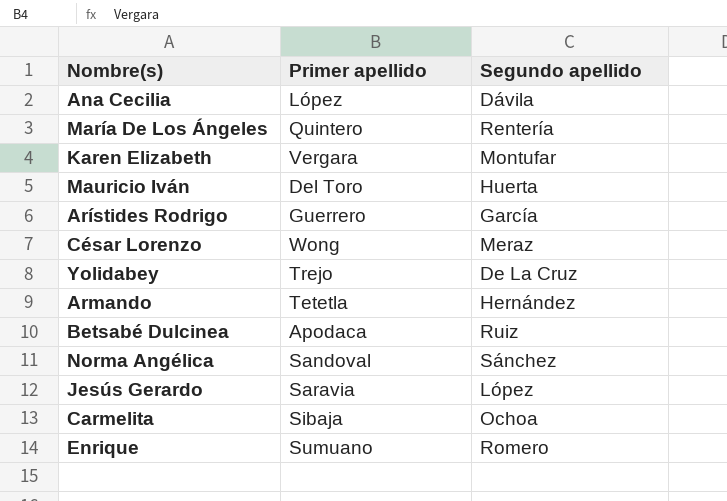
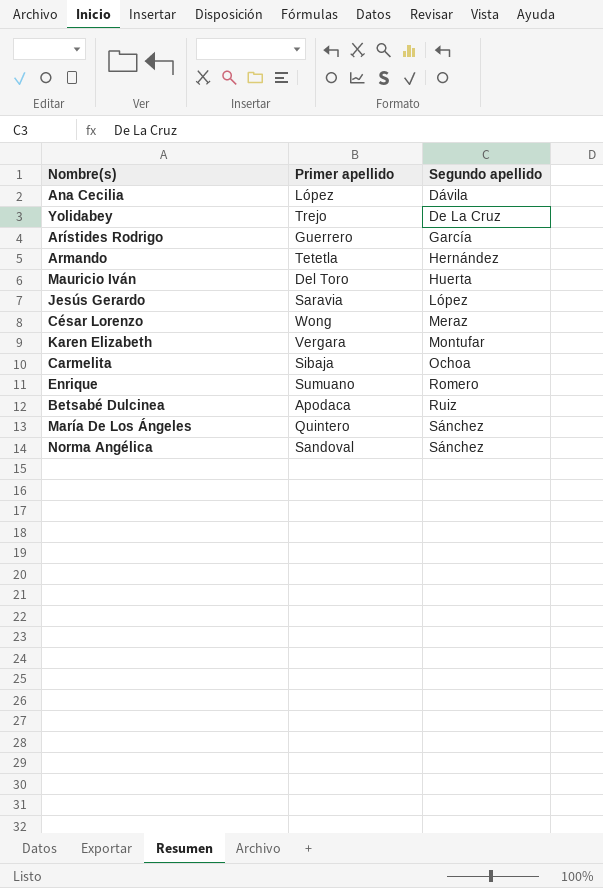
row order: none -> Segundo apellido ascending
María De Los Ángeles | Segundo apellido: Rentería -> Sánchez

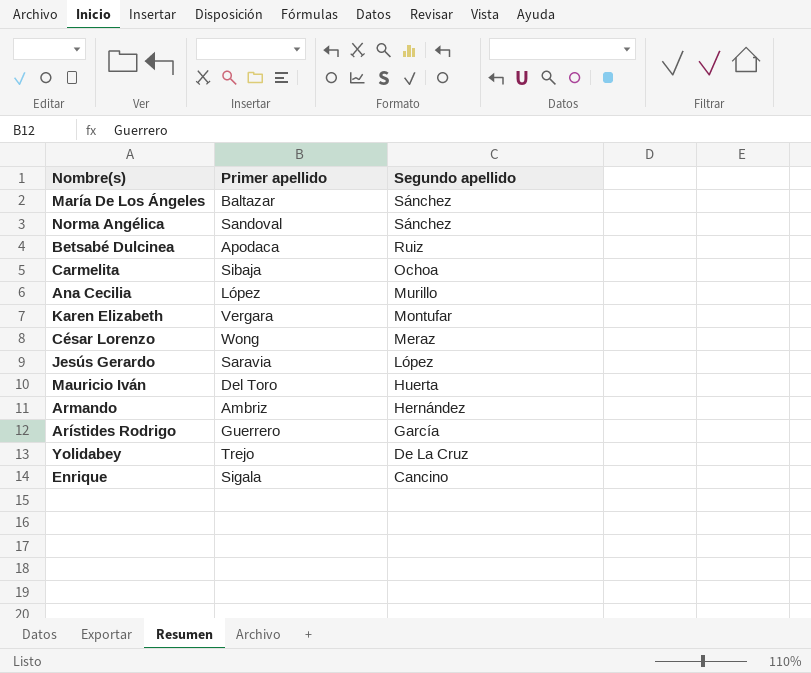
row order: Segundo apellido ascending -> Segundo apellido descending
María De Los Ángeles | Primer apellido: Quintero -> Baltazar
Ana Cecilia | Segundo apellido: Dávila -> Murillo
Armando | Primer apellido: Tetetla -> Ambriz
Enrique | Primer apellido: Sumuano -> Sigala
Enrique | Segundo apellido: Romero -> Cancino

